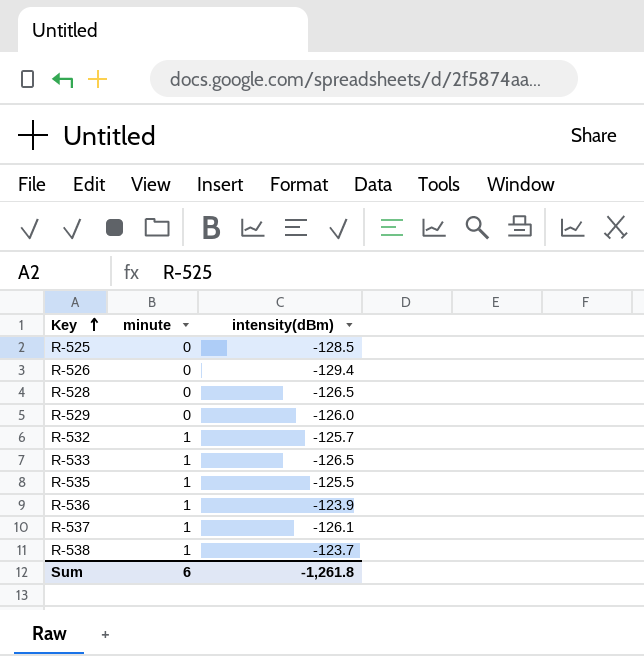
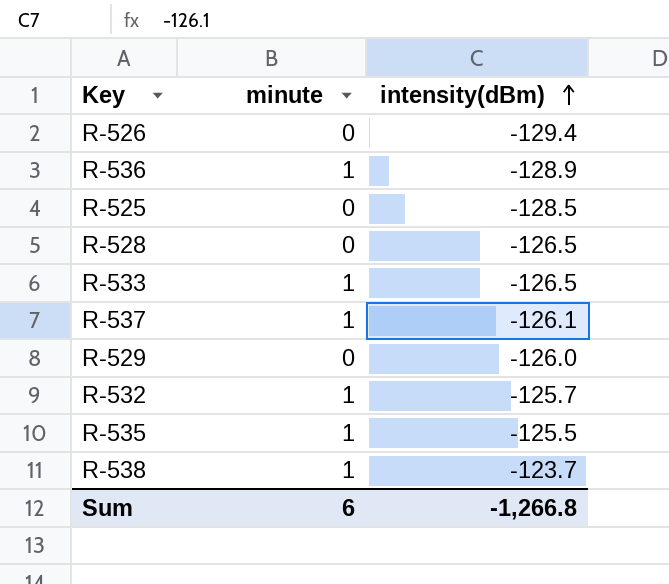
row order: Key ascending -> intensity(dBm) ascending
R-536 | intensity(dBm): -123.9 -> -128.9
Sum | intensity(dBm): -1,261.8 -> -1,266.8

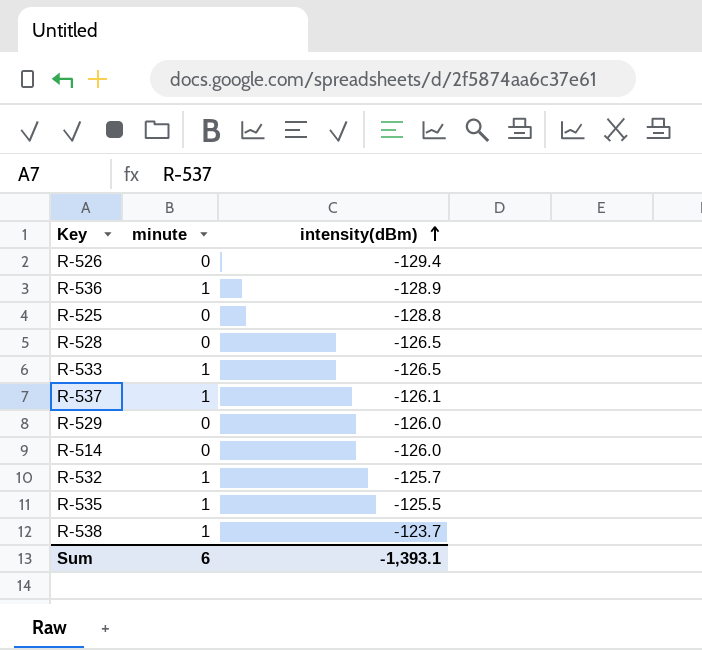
R-525 | intensity(dBm): -128.5 -> -128.8
row R-514: none -> 0 | -126.0
Sum | intensity(dBm): -1,266.8 -> -1,393.1

